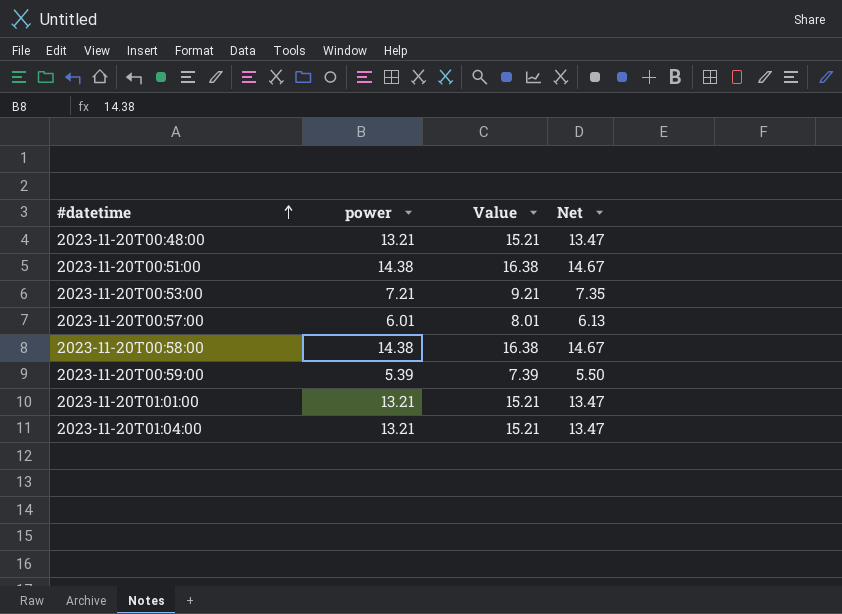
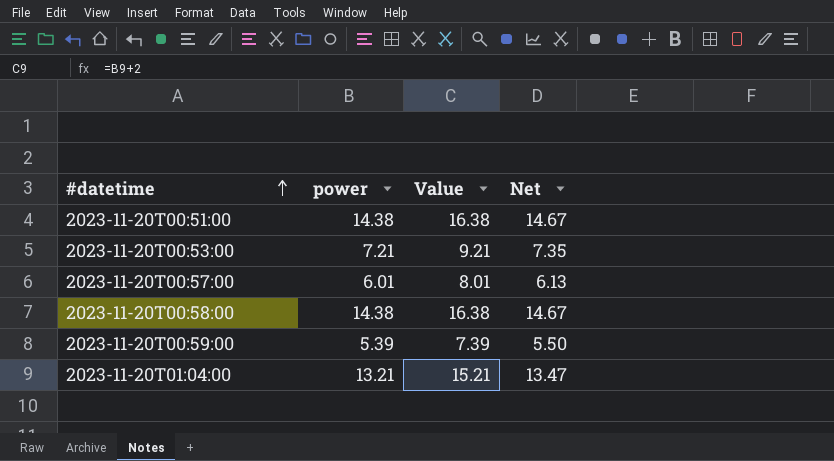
row 2023-11-20T00:48:00: 13.21 | 15.21 | 13.47 -> none
row 2023-11-20T01:01:00: 13.21 | 15.21 | 13.47 -> none

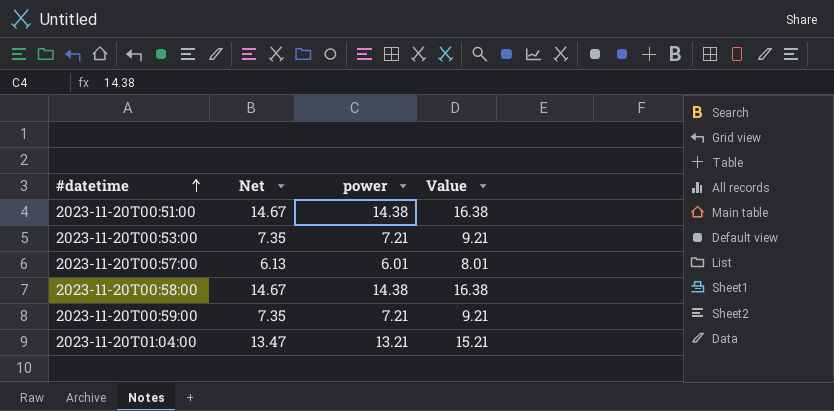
column Net | position: 4 -> 2
2023-11-20T00:59:00 | Net: 5.50 -> 7.35
2023-11-20T00:59:00 | power: 5.39 -> 7.21
2023-11-20T00:59:00 | Value: 7.39 -> 9.21

